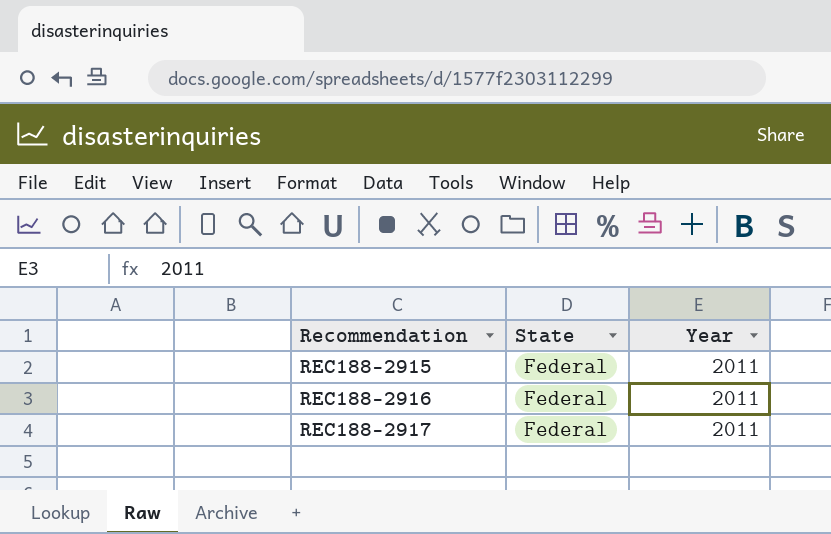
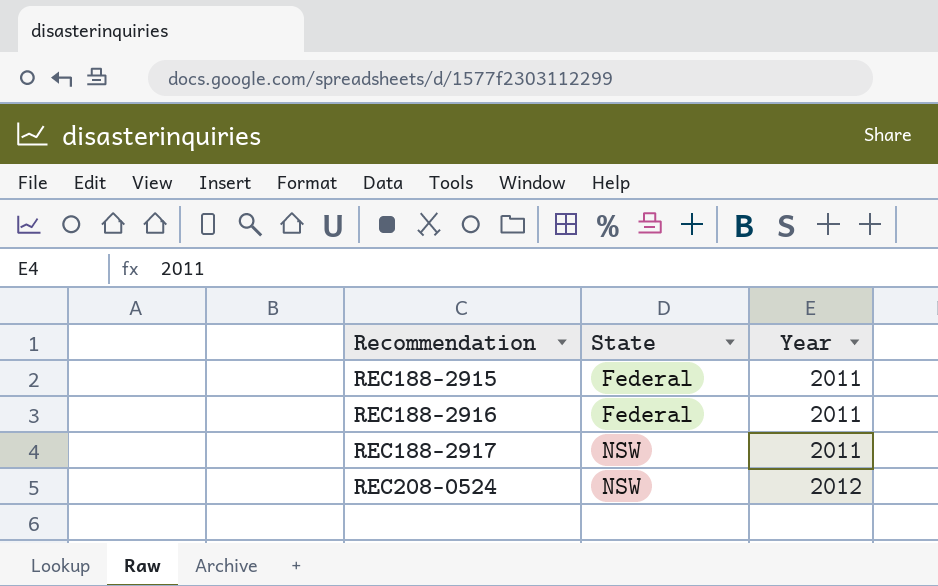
REC188-2917 | State: Federal -> NSW
row REC208-0524: none -> NSW | 2012

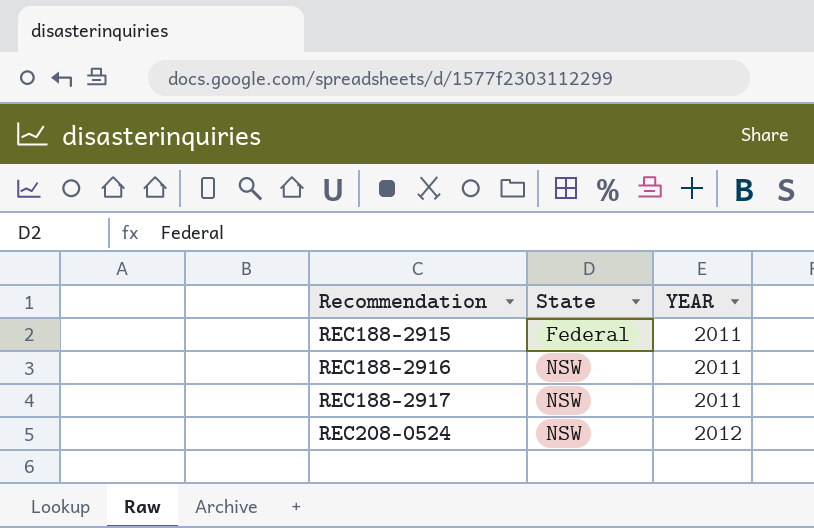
column name: Year -> YEAR
REC188-2916 | State: Federal -> NSW

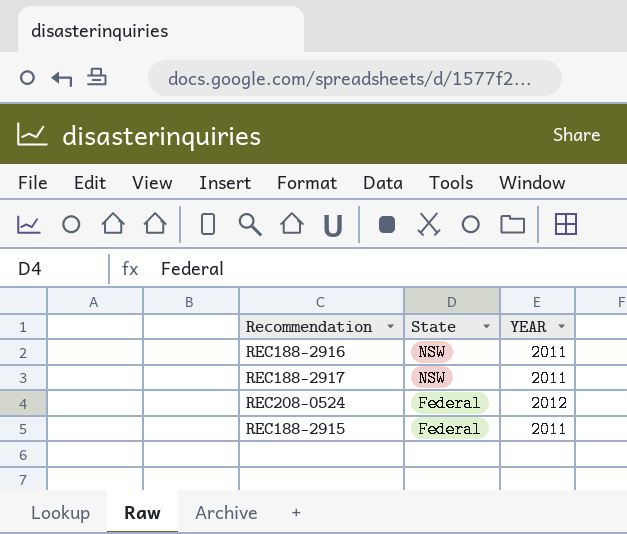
row order: Recommendation ascending -> State descending
REC208-0524 | State: NSW -> Federal

